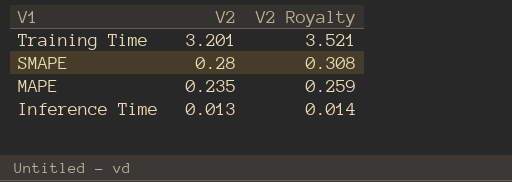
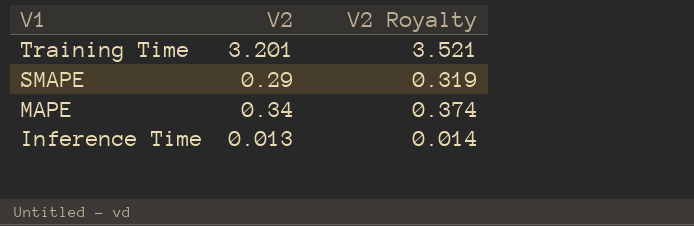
SMAPE | V2: 0.28 -> 0.29
SMAPE | V2 Royalty: 0.308 -> 0.319
MAPE | V2: 0.235 -> 0.34
MAPE | V2 Royalty: 0.259 -> 0.374

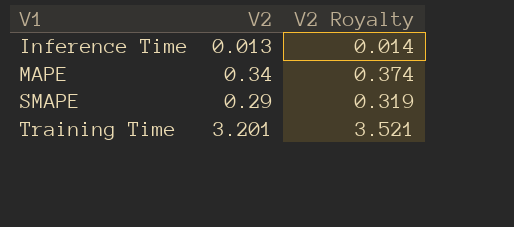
row order: V1 descending -> V1 ascending

